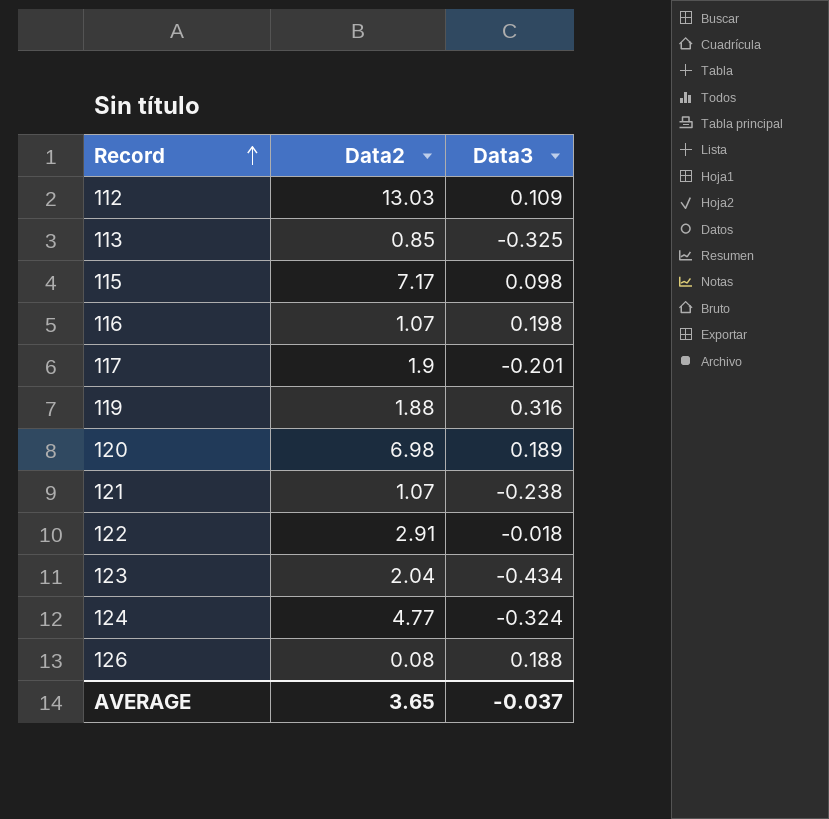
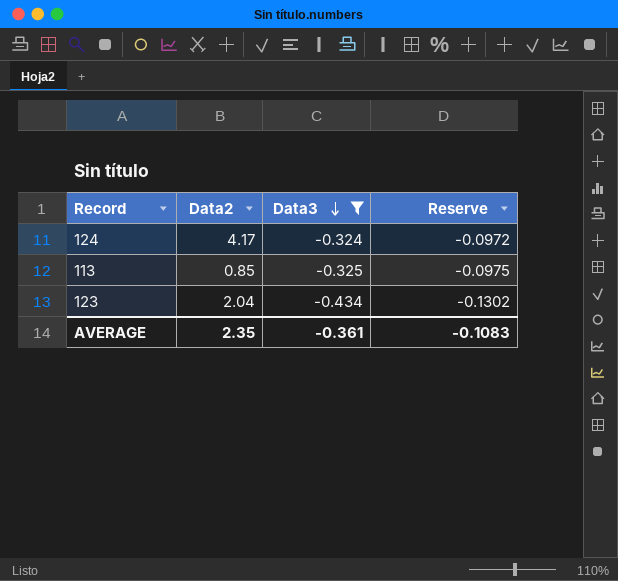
filter: none -> Data3 <= -0.324
row order: Record ascending -> Data3 descending
column Reserve | formula: none -> [Data3] * 0.3
124 | Data2: 4.77 -> 4.17
AVERAGE | Data2: 3.65 -> 2.35
AVERAGE | Data3: -0.037 -> -0.361

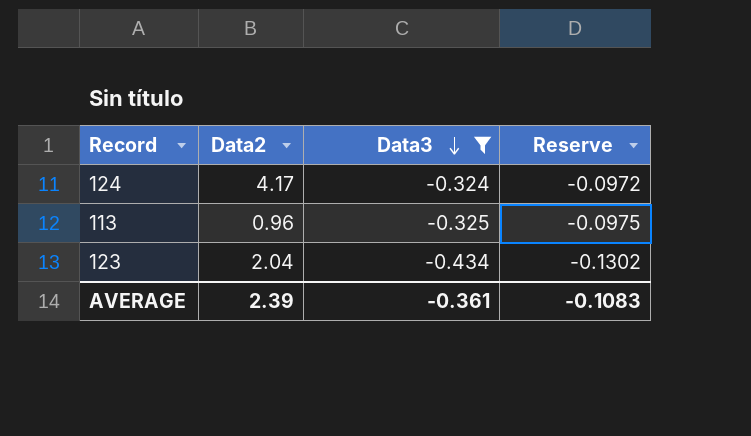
113 | Data2: 0.85 -> 0.96
AVERAGE | Data2: 2.35 -> 2.39

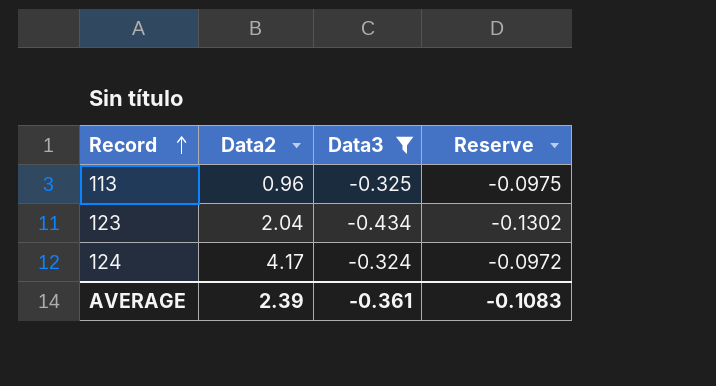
row order: Data3 descending -> Record ascending

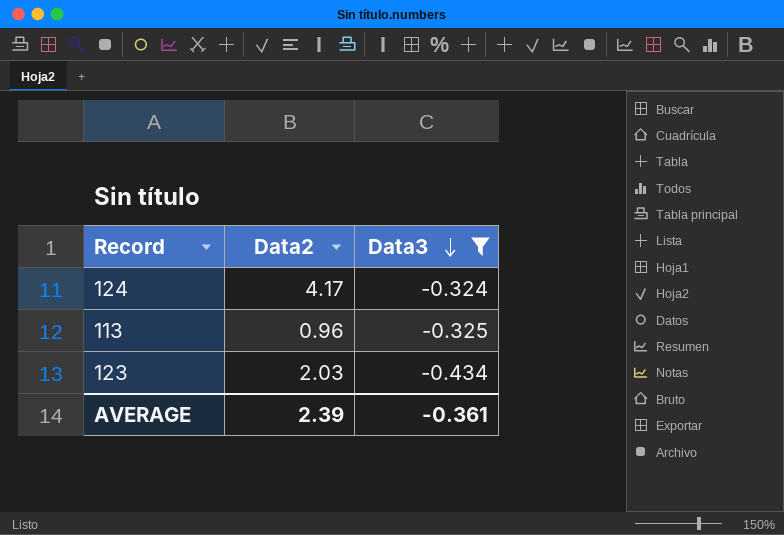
row order: Record ascending -> Data3 descending
column Reserve | formula: [Data3] * 0.3 -> none
123 | Data2: 2.04 -> 2.03

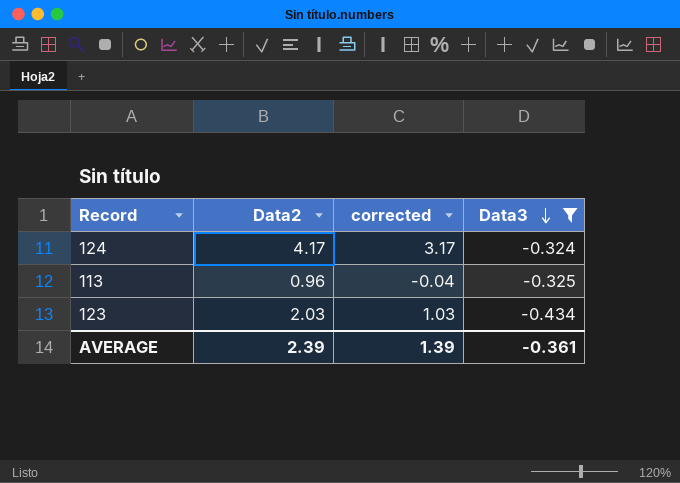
column corrected | formula: none -> [Data2] - 1

